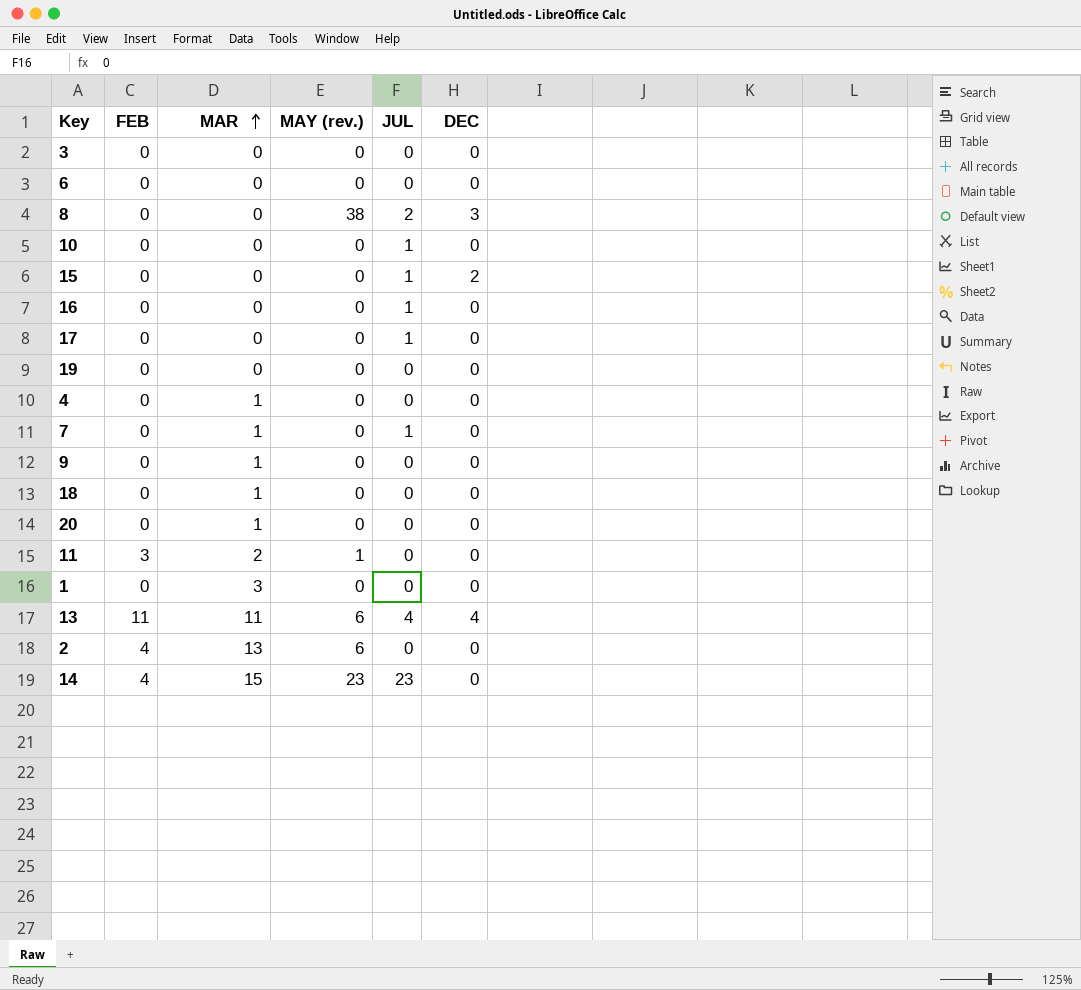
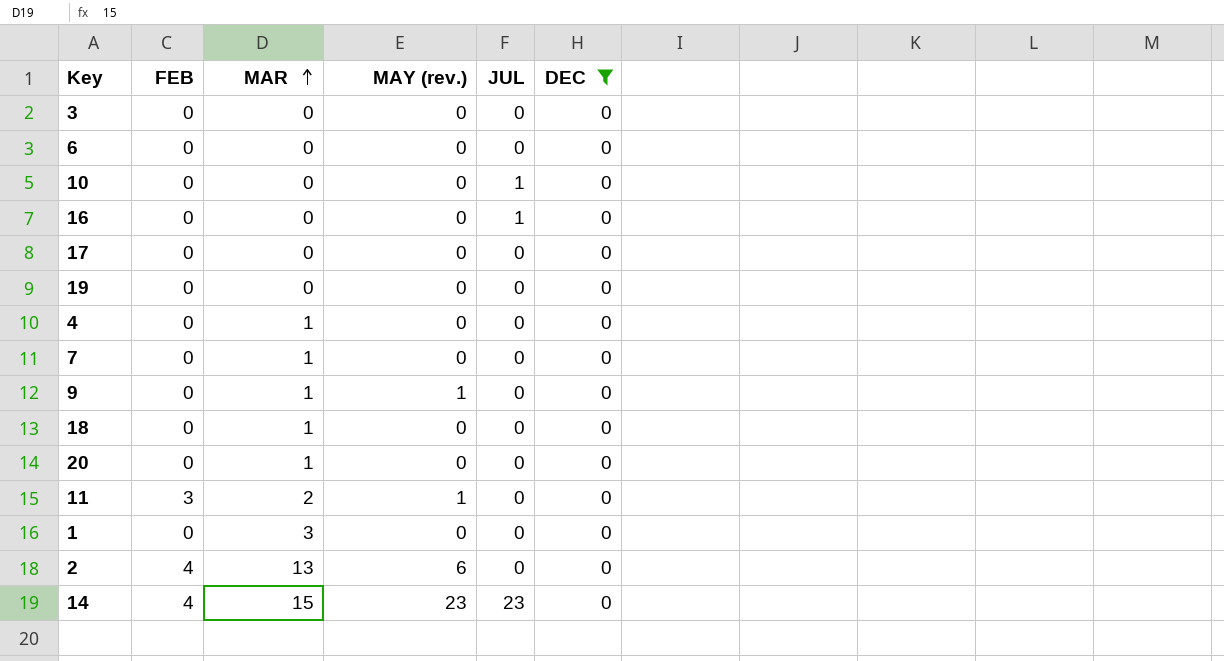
filter: none -> DEC = 0
17 | JUL: 1 -> 0
7 | JUL: 1 -> 0
9 | MAY (rev.): 0 -> 1

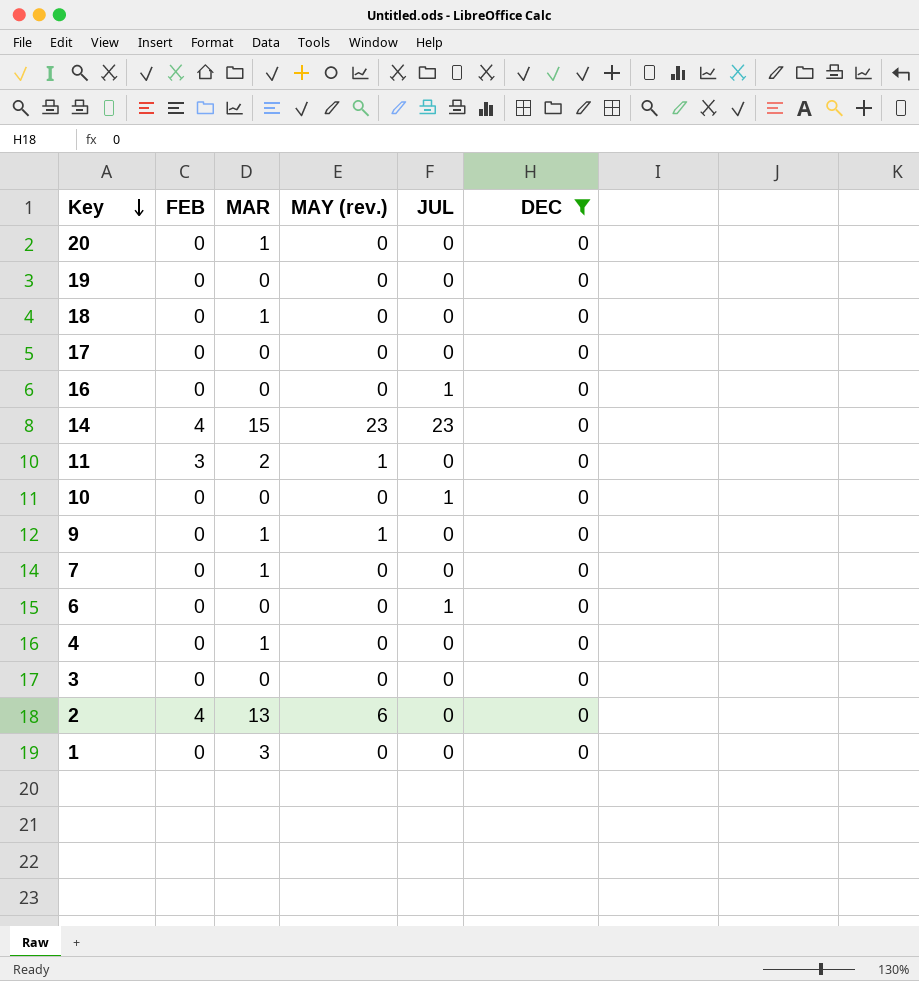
row order: MAR ascending -> Key descending
6 | JUL: 0 -> 1

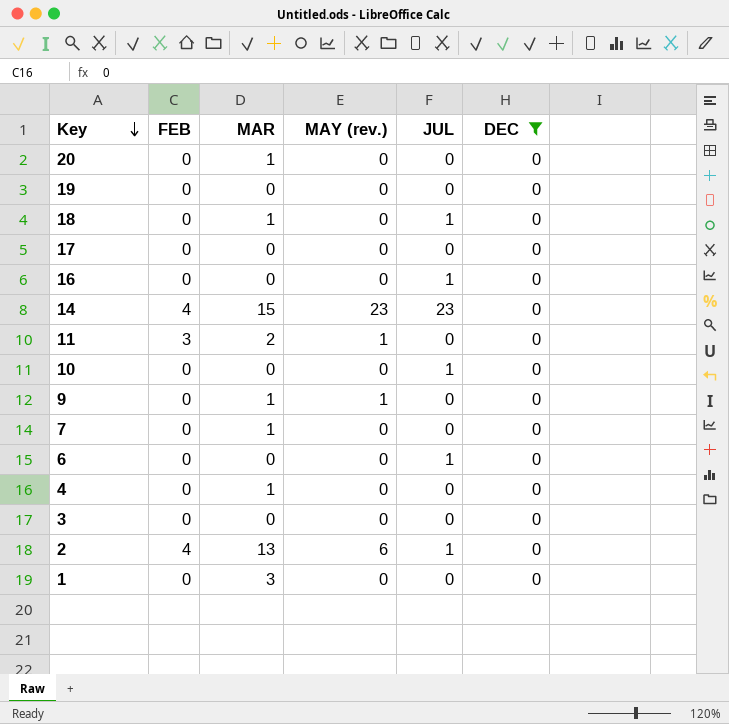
18 | JUL: 0 -> 1
2 | JUL: 0 -> 1

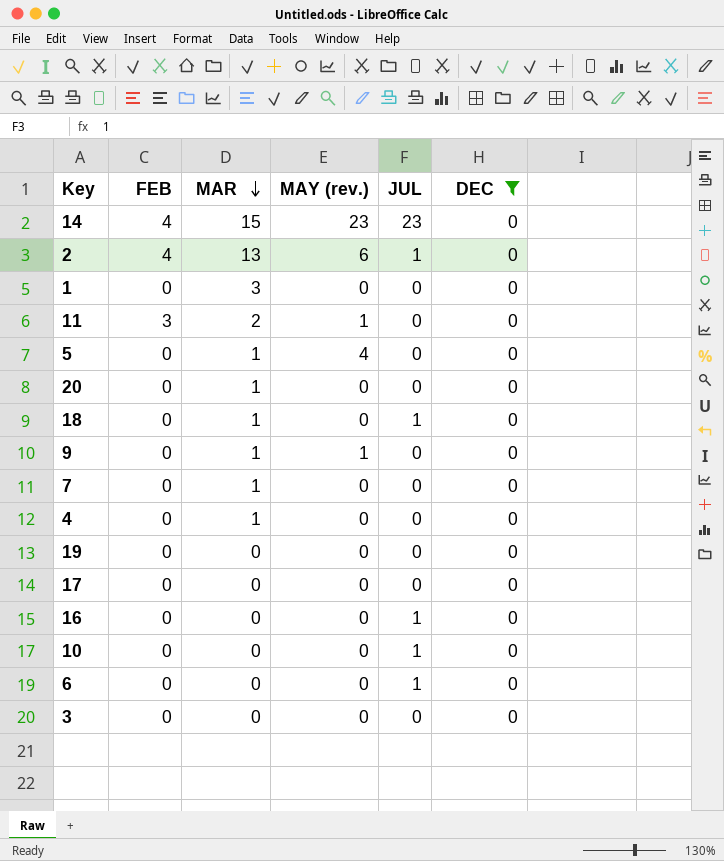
row order: Key descending -> MAR descending
row 5: none -> 0 | 1 | 4 | 0 | 0

